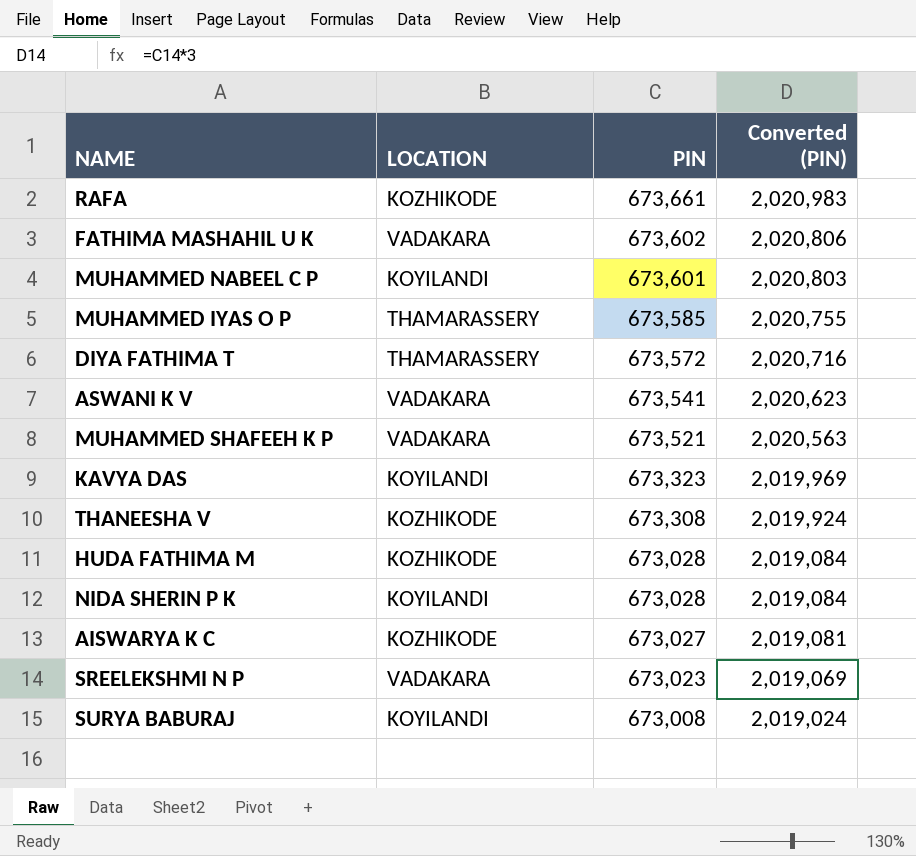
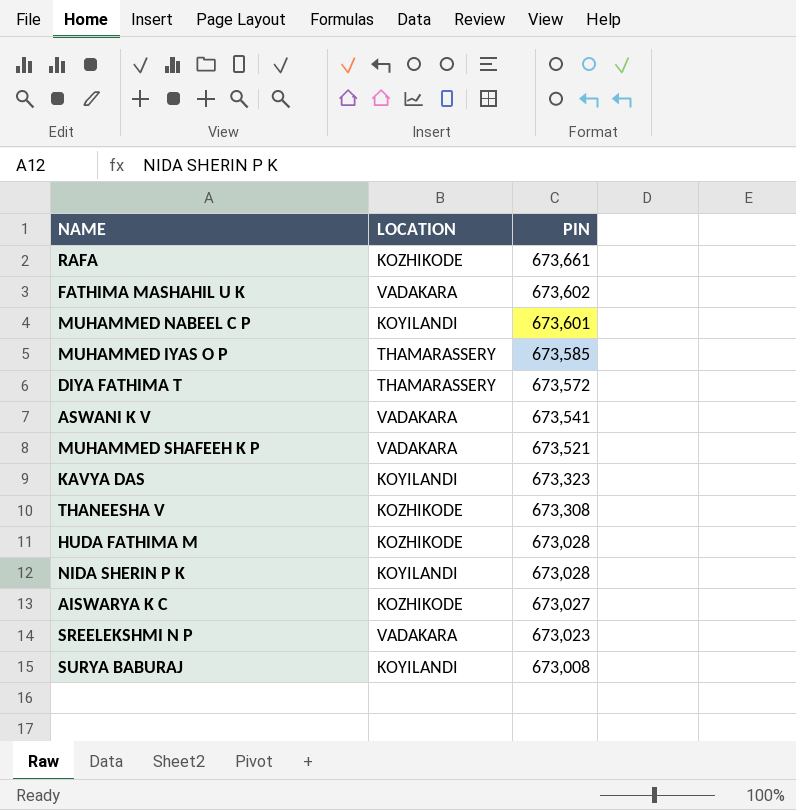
column Converted (PIN) | formula: [PIN] * 3 -> none

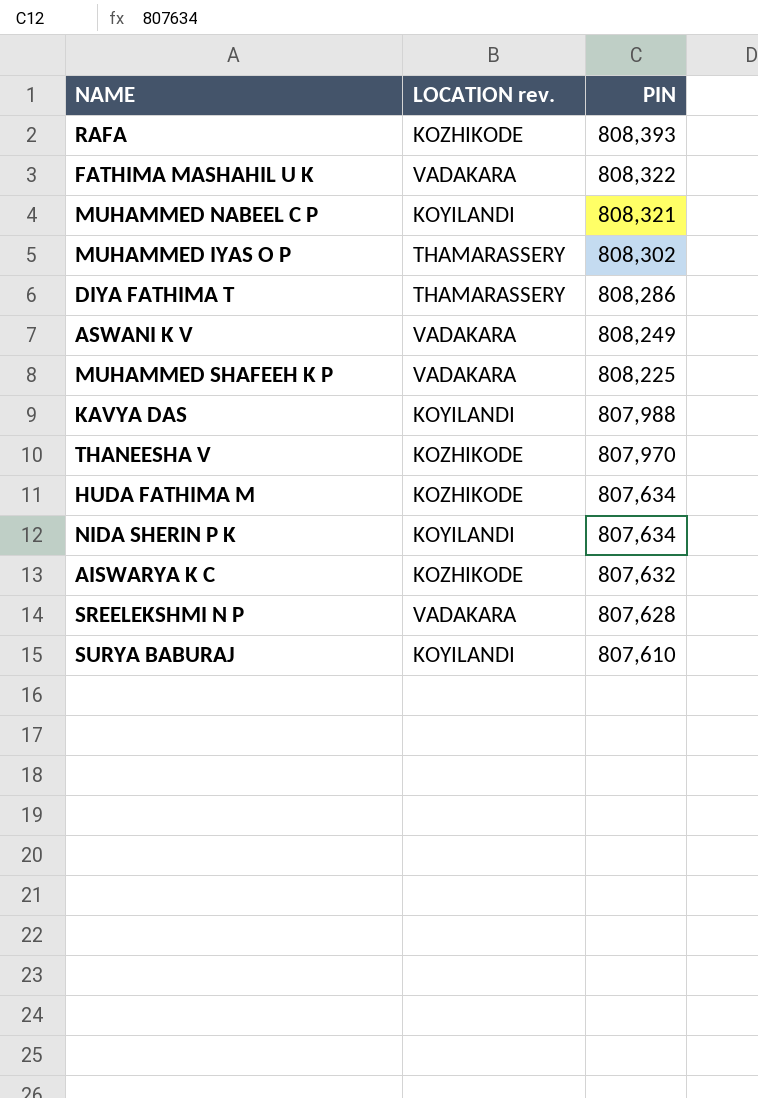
column name: LOCATION -> LOCATION rev.
RAFA | PIN: 673,661 -> 808,393
FATHIMA MASHAHIL U K | PIN: 673,602 -> 808,322
MUHAMMED NABEEL C P | PIN: 673,601 -> 808,321
MUHAMMED IYAS O P | PIN: 673,585 -> 808,302
DIYA FATHIMA T | PIN: 673,572 -> 808,286
ASWANI K V | PIN: 673,541 -> 808,249
MUHAMMED SHAFEEH K P | PIN: 673,521 -> 808,225
KAVYA DAS | PIN: 673,323 -> 807,988
THANEESHA V | PIN: 673,308 -> 807,970
HUDA FATHIMA M | PIN: 673,028 -> 807,634
NIDA SHERIN P K | PIN: 673,028 -> 807,634
AISWARYA K C | PIN: 673,027 -> 807,632
SREELEKSHMI N P | PIN: 673,023 -> 807,628
SURYA BABURAJ | PIN: 673,008 -> 807,610

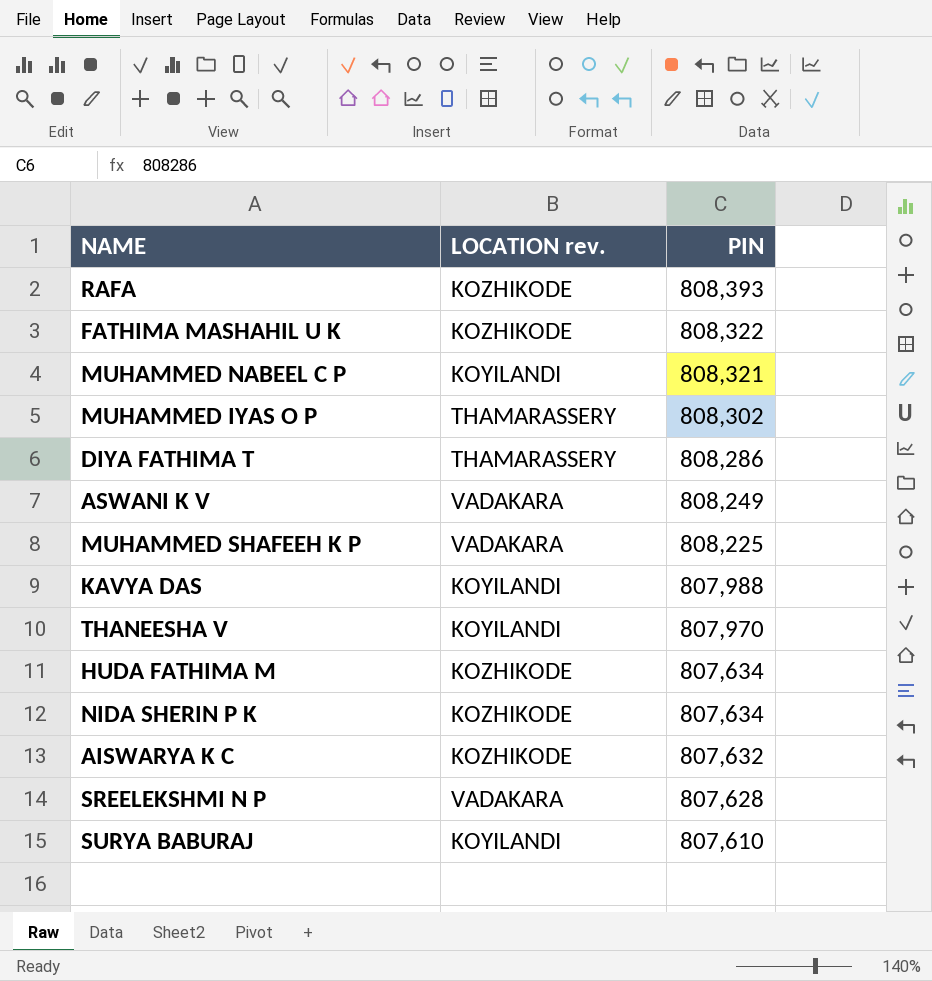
FATHIMA MASHAHIL U K | LOCATION rev.: VADAKARA -> KOZHIKODE
THANEESHA V | LOCATION rev.: KOZHIKODE -> KOYILANDI
NIDA SHERIN P K | LOCATION rev.: KOYILANDI -> KOZHIKODE

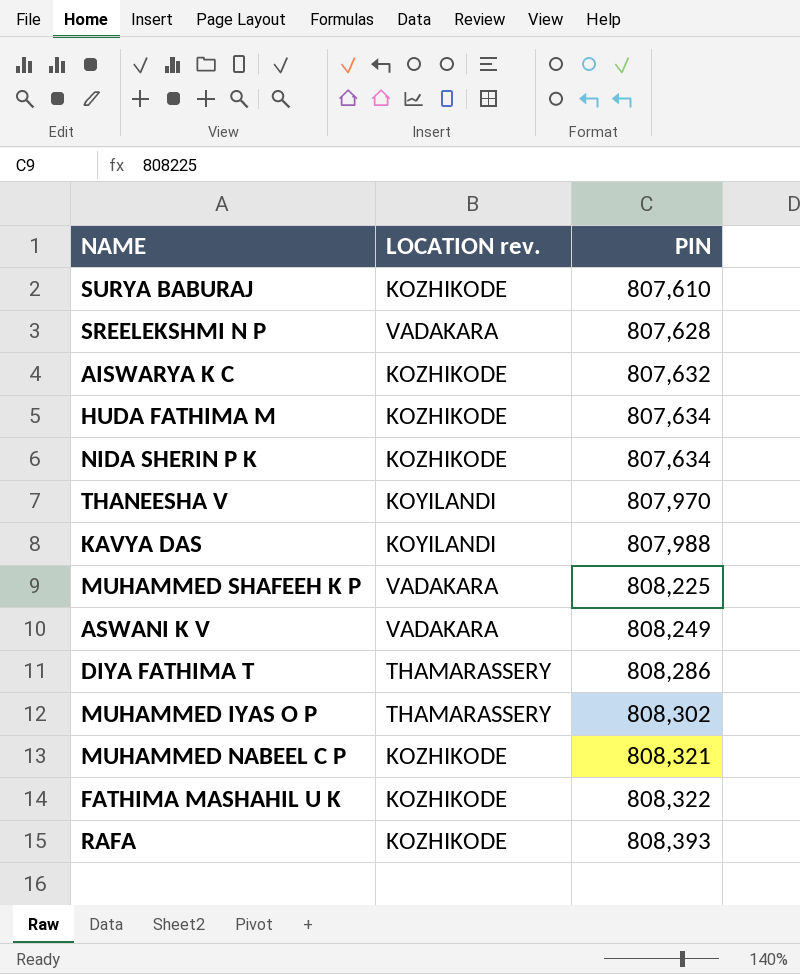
row order: PIN descending -> PIN ascending
SURYA BABURAJ | LOCATION rev.: KOYILANDI -> KOZHIKODE
MUHAMMED NABEEL C P | LOCATION rev.: KOYILANDI -> KOZHIKODE

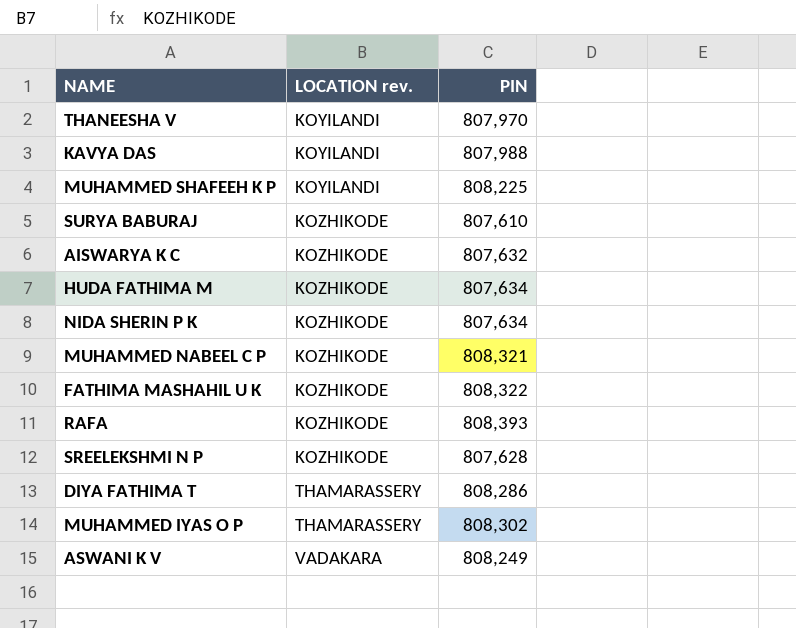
row order: PIN ascending -> LOCATION rev. ascending
MUHAMMED SHAFEEH K P | LOCATION rev.: VADAKARA -> KOYILANDI
SREELEKSHMI N P | LOCATION rev.: VADAKARA -> KOZHIKODE

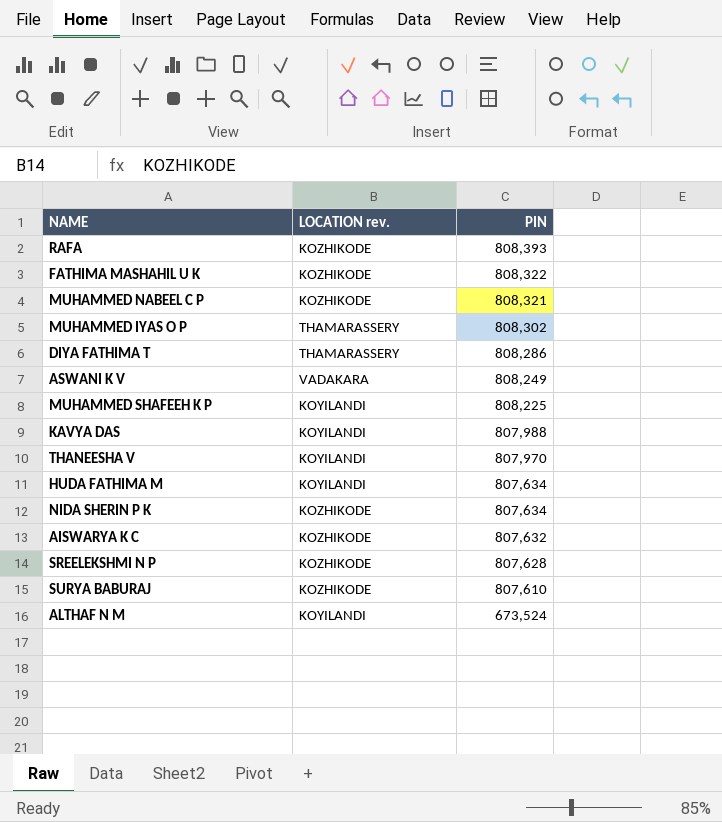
row order: LOCATION rev. ascending -> PIN descending
HUDA FATHIMA M | LOCATION rev.: KOZHIKODE -> KOYILANDI
row ALTHAF N M: none -> KOYILANDI | 673,524

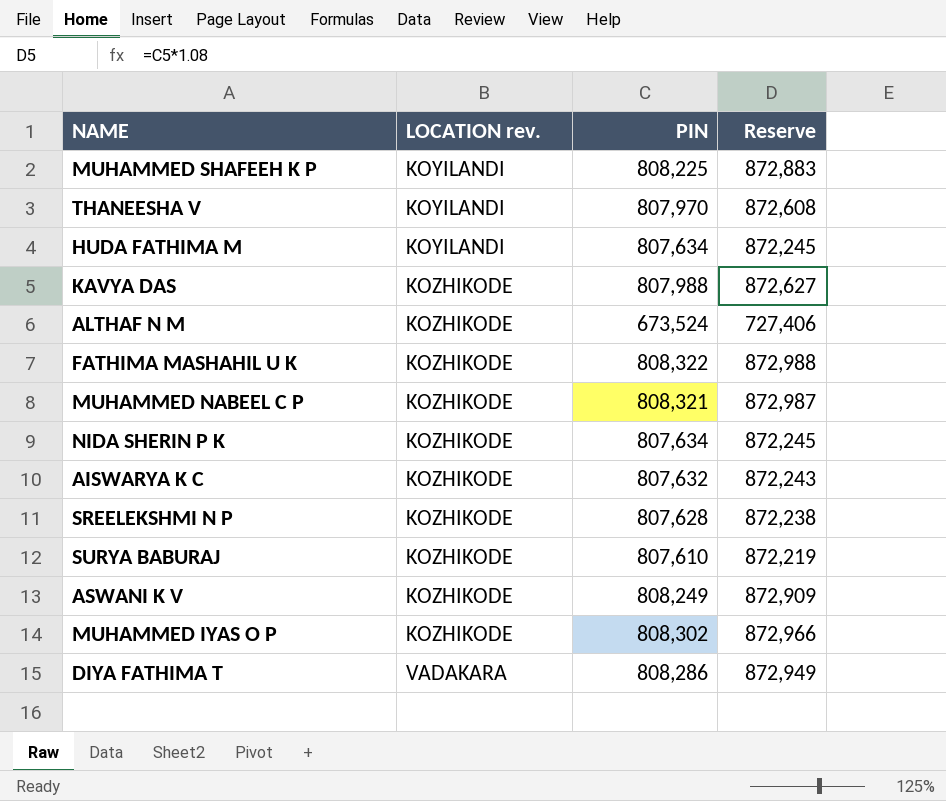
row order: PIN descending -> LOCATION rev. ascending
column Reserve | formula: none -> [PIN] * 1.08
row RAFA: KOZHIKODE | 808,393 -> none
KAVYA DAS | LOCATION rev.: KOYILANDI -> KOZHIKODE
ALTHAF N M | LOCATION rev.: KOYILANDI -> KOZHIKODE
ASWANI K V | LOCATION rev.: VADAKARA -> KOZHIKODE
MUHAMMED IYAS O P | LOCATION rev.: THAMARASSERY -> KOZHIKODE
DIYA FATHIMA T | LOCATION rev.: THAMARASSERY -> VADAKARA

